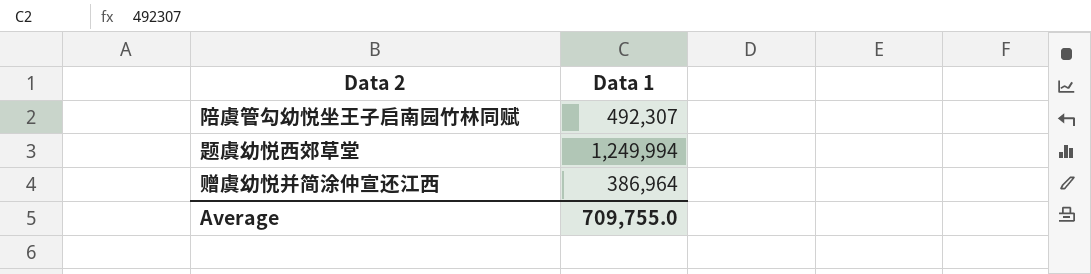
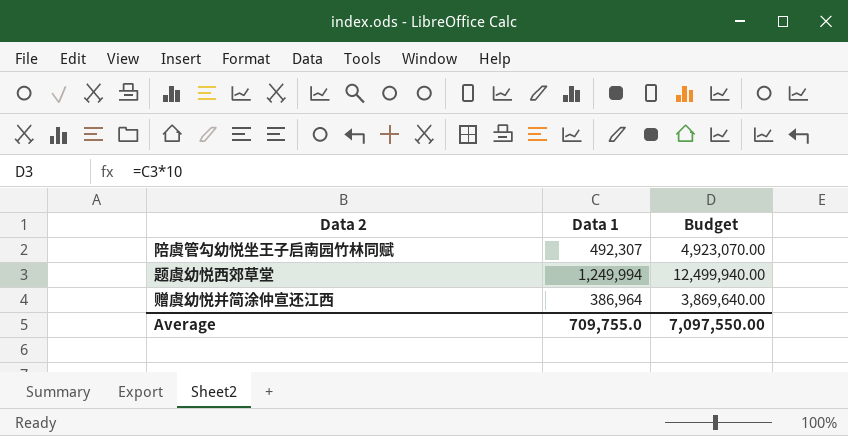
column Budget | formula: none -> [Data 1] * 10

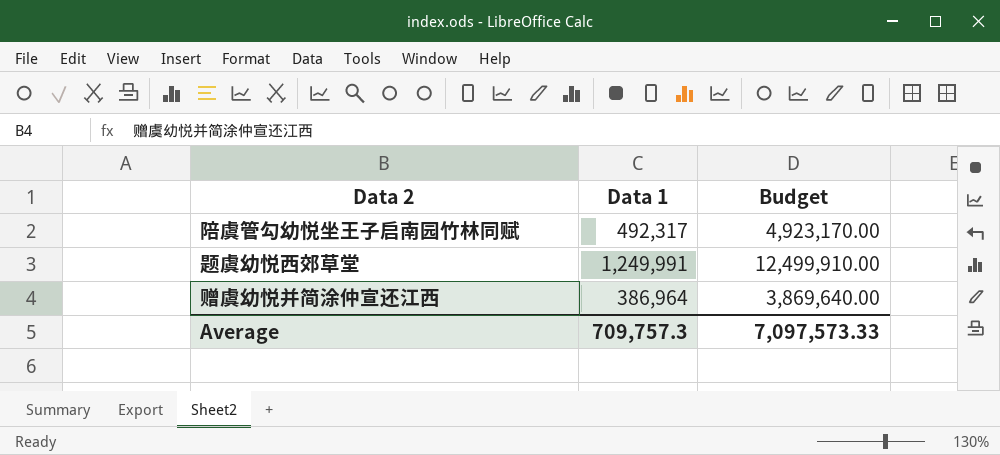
陪虞管勾幼悦坐王子启南园竹林同赋 | Data 1: 492,307 -> 492,317
陪虞管勾幼悦坐王子启南园竹林同赋 | Budget: 4,923,070.00 -> 4,923,170.00
题虞幼悦西郊草堂 | Data 1: 1,249,994 -> 1,249,991
题虞幼悦西郊草堂 | Budget: 12,499,940.00 -> 12,499,910.00
Average | Data 1: 709,755.0 -> 709,757.3
Average | Budget: 7,097,550.00 -> 7,097,573.33

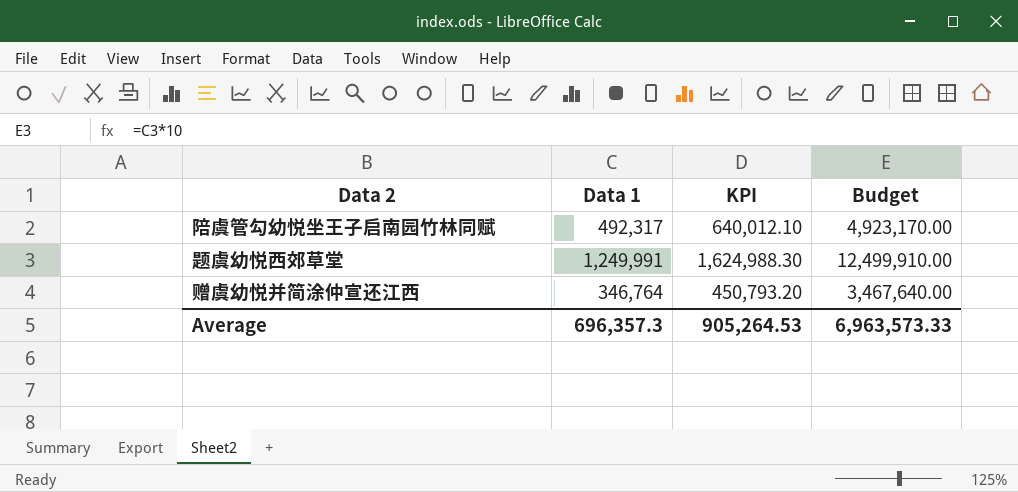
column KPI | formula: none -> [Data 1] * 1.3
赠虞幼悦并简涂仲宣还江西 | Data 1: 386,964 -> 346,764
赠虞幼悦并简涂仲宣还江西 | Budget: 3,869,640.00 -> 3,467,640.00
Average | Data 1: 709,757.3 -> 696,357.3
Average | Budget: 7,097,573.33 -> 6,963,573.33

